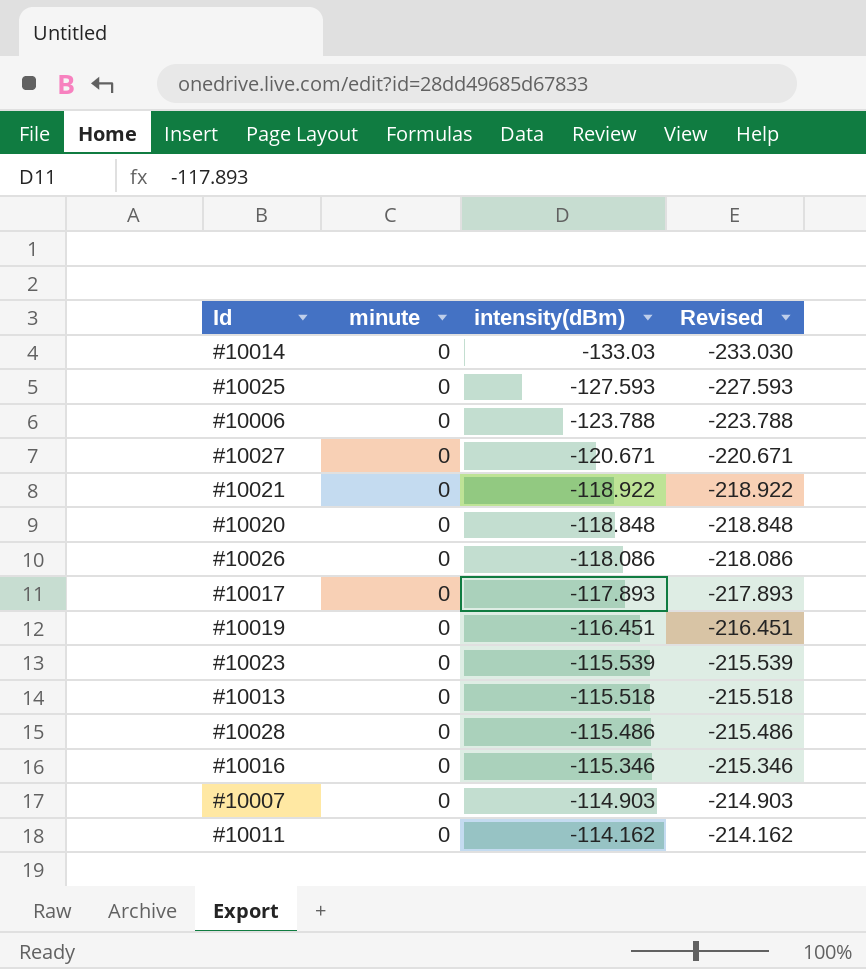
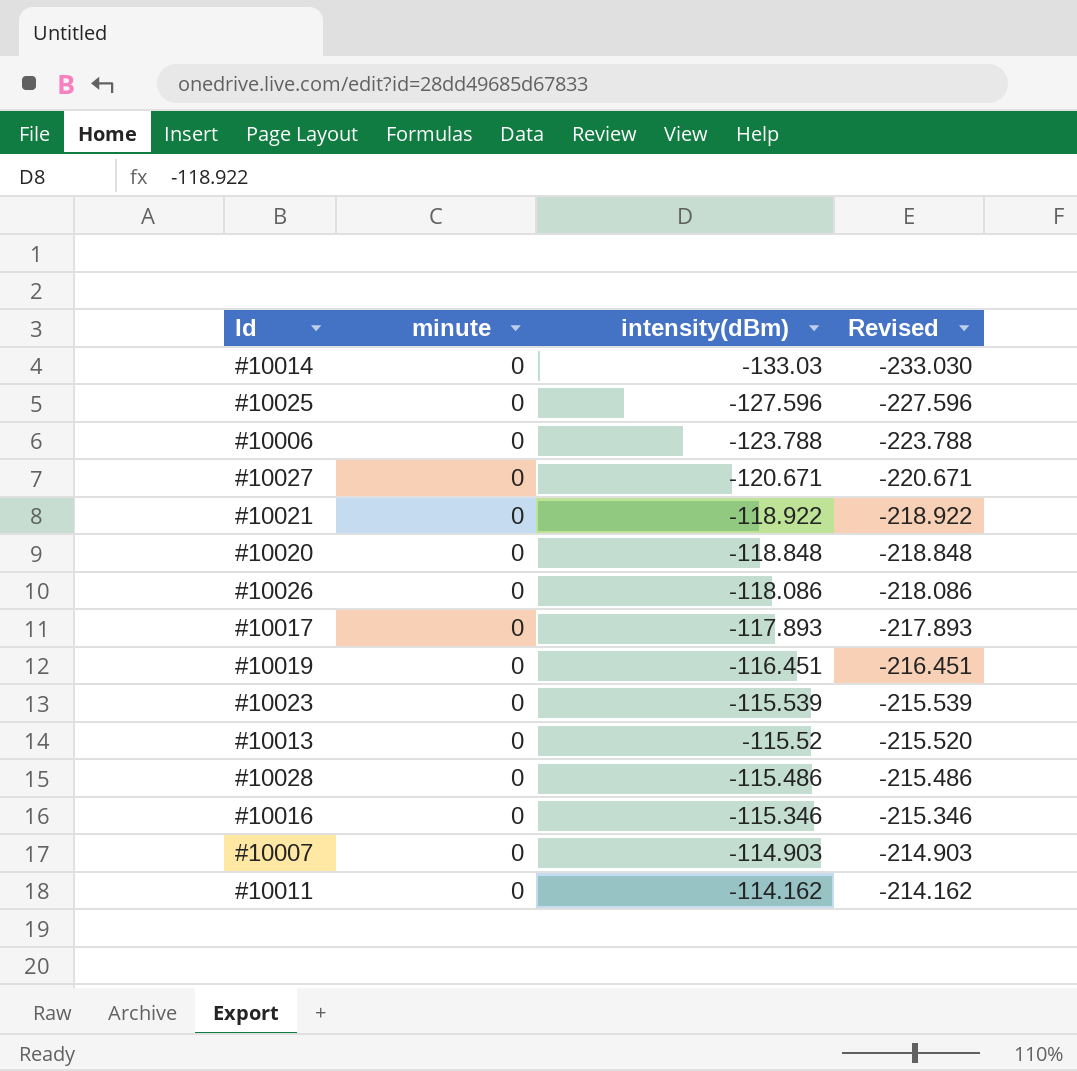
#10025 | intensity(dBm): -127.593 -> -127.596
#10025 | Revised: -227.593 -> -227.596
#10013 | intensity(dBm): -115.518 -> -115.52
#10013 | Revised: -215.518 -> -215.520

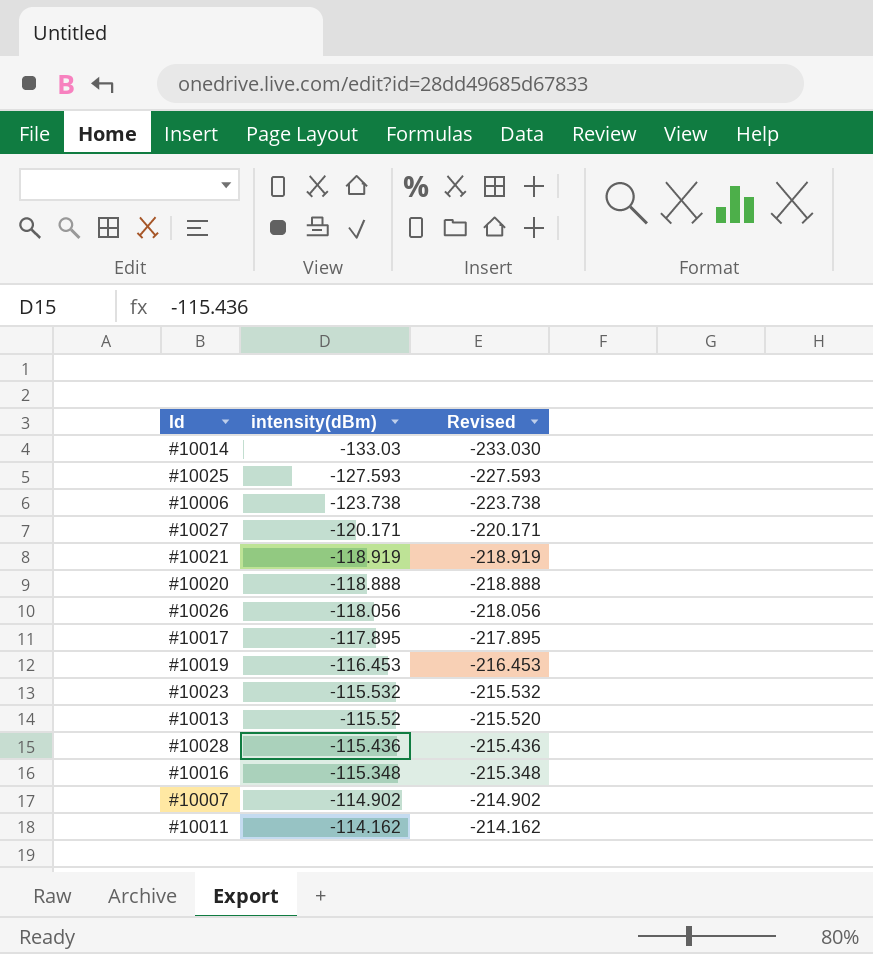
column minute | position: 2 -> none
#10025 | intensity(dBm): -127.596 -> -127.593
#10025 | Revised: -227.596 -> -227.593
#10006 | intensity(dBm): -123.788 -> -123.738
#10006 | Revised: -223.788 -> -223.738
#10027 | intensity(dBm): -120.671 -> -120.171
#10027 | Revised: -220.671 -> -220.171
#10021 | intensity(dBm): -118.922 -> -118.919
#10021 | Revised: -218.922 -> -218.919
#10020 | intensity(dBm): -118.848 -> -118.888
#10020 | Revised: -218.848 -> -218.888
#10026 | intensity(dBm): -118.086 -> -118.056
#10026 | Revised: -218.086 -> -218.056
#10017 | intensity(dBm): -117.893 -> -117.895
#10017 | Revised: -217.893 -> -217.895
#10019 | intensity(dBm): -116.451 -> -116.453
#10019 | Revised: -216.451 -> -216.453
#10023 | intensity(dBm): -115.539 -> -115.532
#10023 | Revised: -215.539 -> -215.532
#10028 | intensity(dBm): -115.486 -> -115.436
#10028 | Revised: -215.486 -> -215.436
#10016 | intensity(dBm): -115.346 -> -115.348
#10016 | Revised: -215.346 -> -215.348
#10007 | intensity(dBm): -114.903 -> -114.902
#10007 | Revised: -214.903 -> -214.902

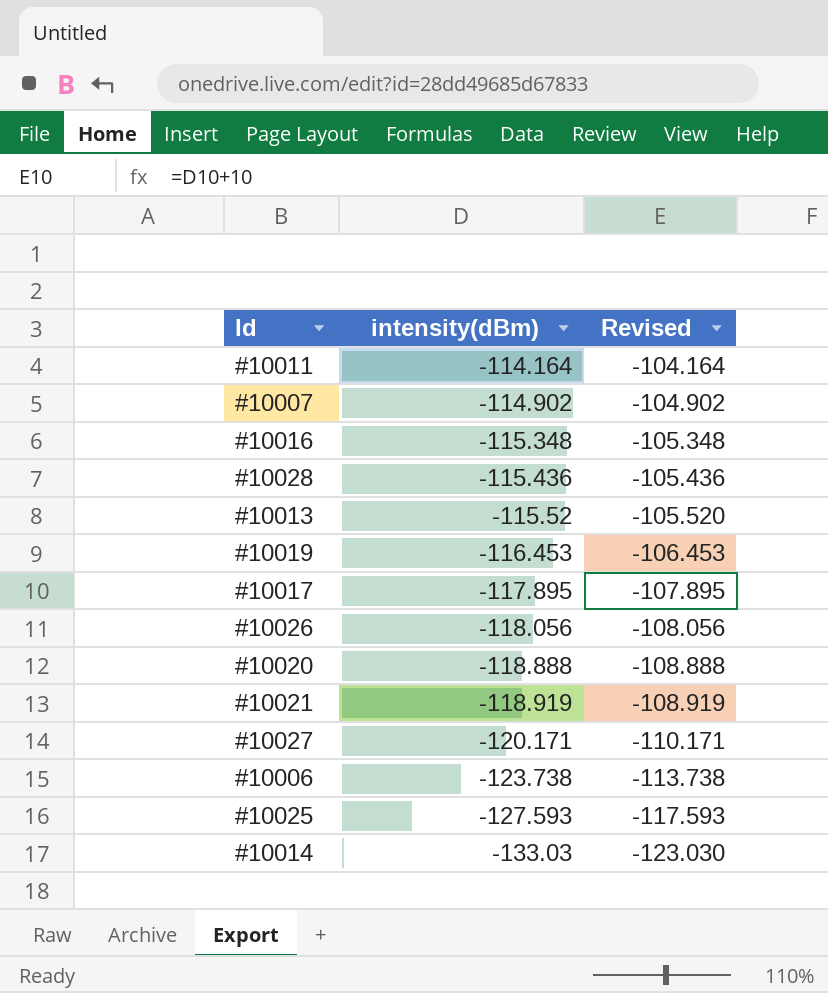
row order: intensity(dBm) ascending -> intensity(dBm) descending
column Revised | formula: [intensity(dBm)] - 100 -> [intensity(dBm)] + 10
row #10023: -115.532 | -215.532 -> none
#10011 | intensity(dBm): -114.162 -> -114.164

